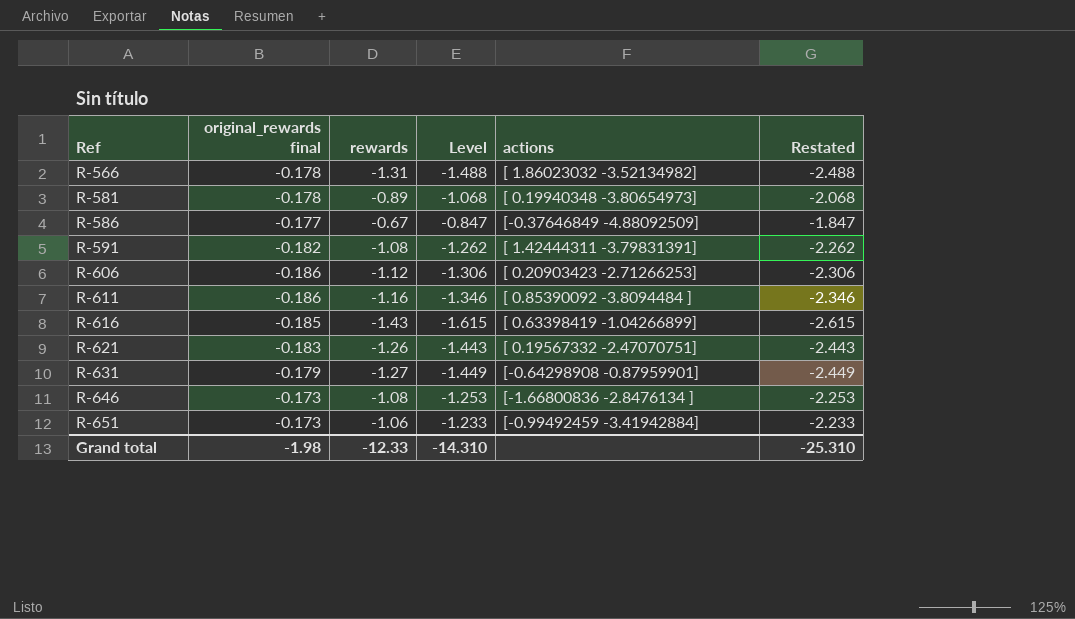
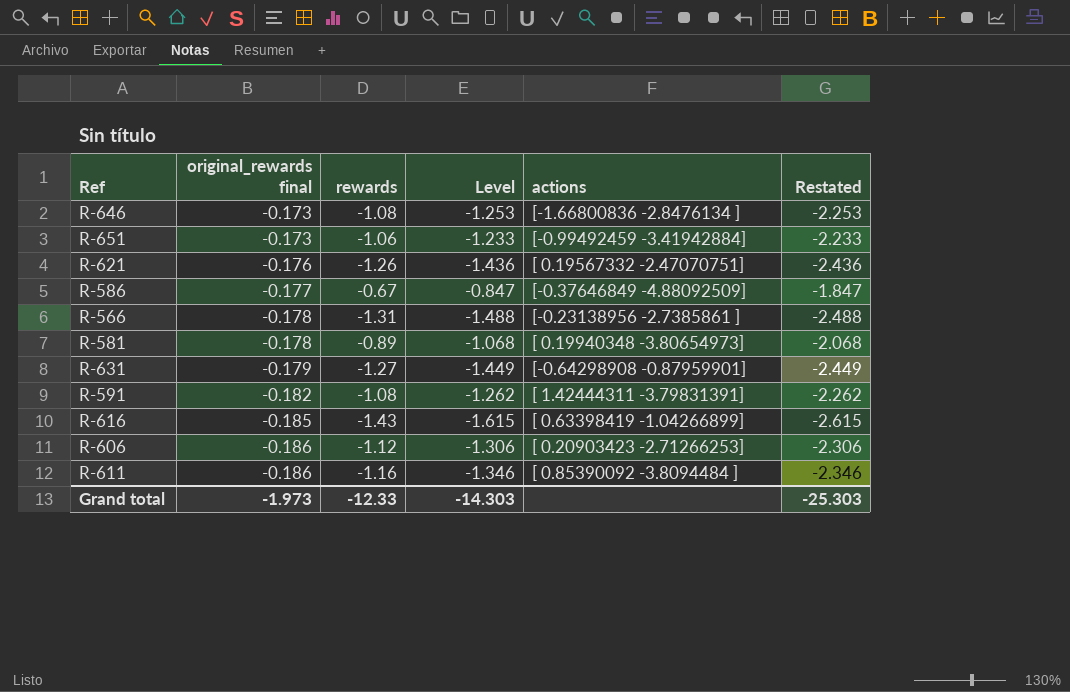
row order: Ref ascending -> original_rewards final descending
R-621 | original_rewards final: -0.183 -> -0.176
R-621 | Level: -1.443 -> -1.436
R-621 | Restated: -2.443 -> -2.436
R-566 | actions: [ 1.86023032 -3.52134982] -> [-0.23138956 -2.7385861 ]
Grand total | original_rewards final: -1.98 -> -1.973
Grand total | Level: -14.310 -> -14.303
Grand total | Restated: -25.310 -> -25.303

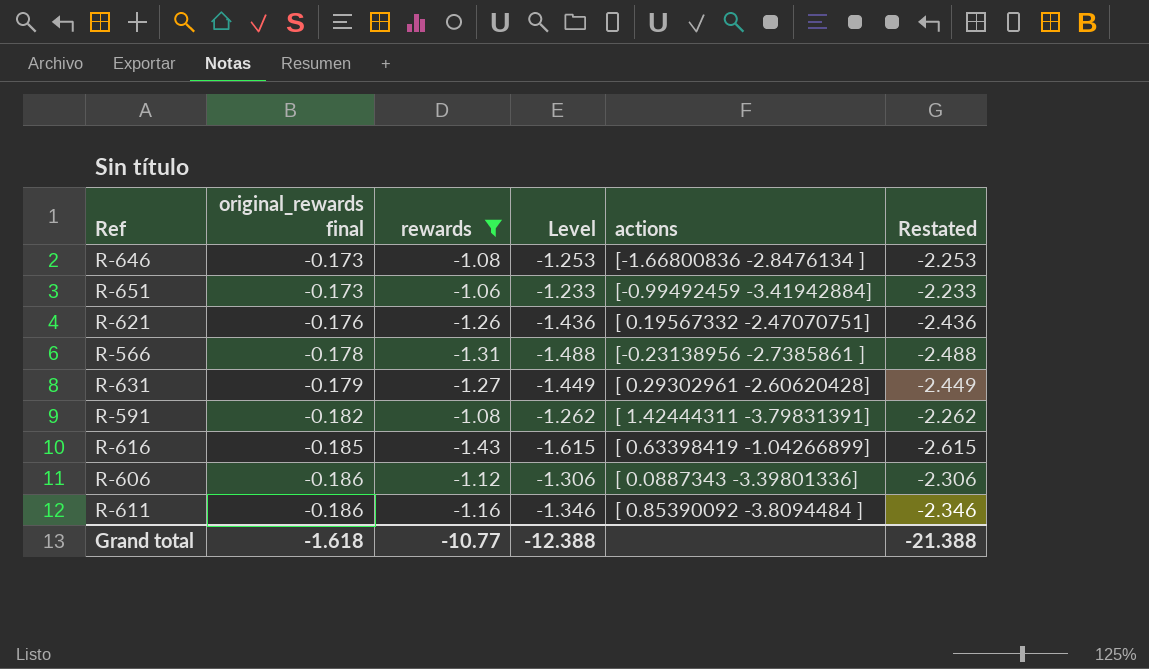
filter: none -> rewards <= -1.06
R-631 | actions: [-0.64298908 -0.87959901] -> [ 0.29302961 -2.60620428]
R-606 | actions: [ 0.20903423 -2.71266253] -> [ 0.0887343 -3.39801336]
Grand total | original_rewards final: -1.973 -> -1.618
Grand total | rewards: -12.33 -> -10.77
Grand total | Level: -14.303 -> -12.388
Grand total | Restated: -25.303 -> -21.388

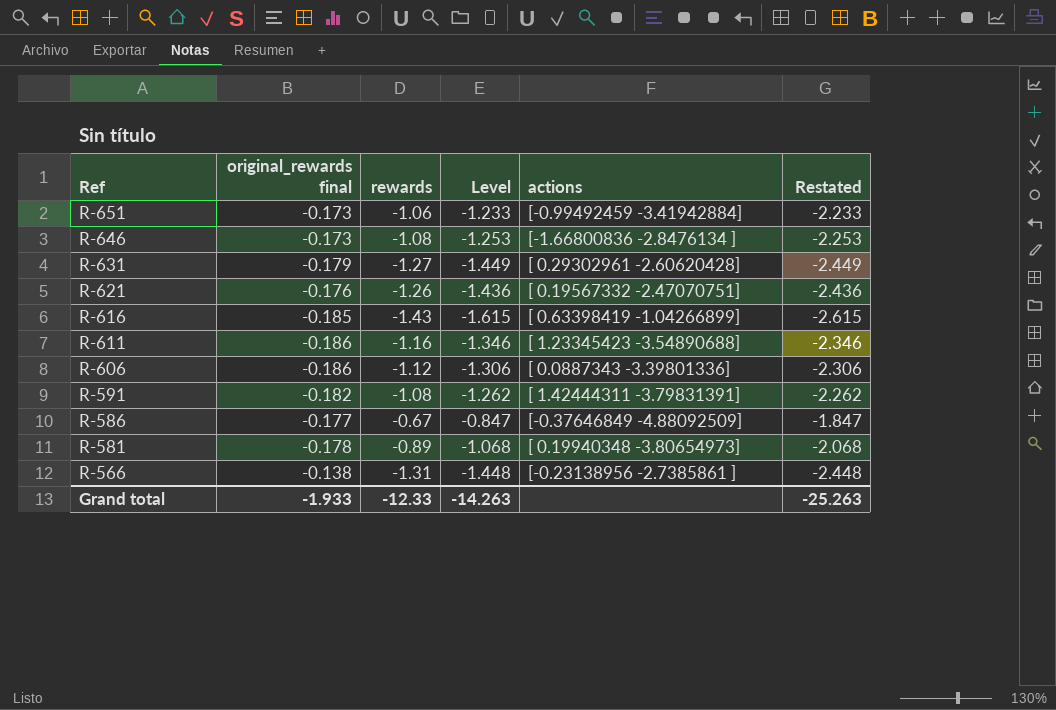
filter: rewards <= -1.06 -> none
row order: original_rewards final descending -> Ref descending
R-611 | actions: [ 0.85390092 -3.8094484 ] -> [ 1.23345423 -3.54890688]
R-566 | original_rewards final: -0.178 -> -0.138
R-566 | Level: -1.488 -> -1.448
R-566 | Restated: -2.488 -> -2.448
Grand total | original_rewards final: -1.618 -> -1.933
Grand total | rewards: -10.77 -> -12.33
Grand total | Level: -12.388 -> -14.263
Grand total | Restated: -21.388 -> -25.263

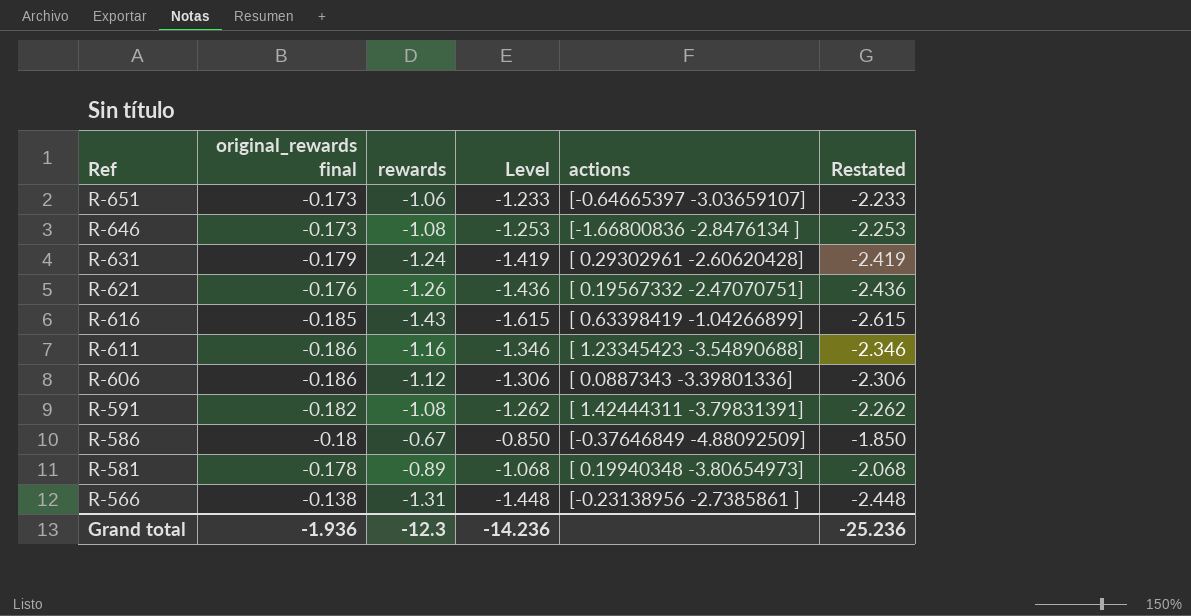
R-651 | actions: [-0.99492459 -3.41942884] -> [-0.64665397 -3.03659107]
R-631 | rewards: -1.27 -> -1.24
R-631 | Level: -1.449 -> -1.419
R-631 | Restated: -2.449 -> -2.419
R-586 | original_rewards final: -0.177 -> -0.18
R-586 | Level: -0.847 -> -0.850
R-586 | Restated: -1.847 -> -1.850
Grand total | original_rewards final: -1.933 -> -1.936
Grand total | rewards: -12.33 -> -12.3
Grand total | Level: -14.263 -> -14.236
Grand total | Restated: -25.263 -> -25.236

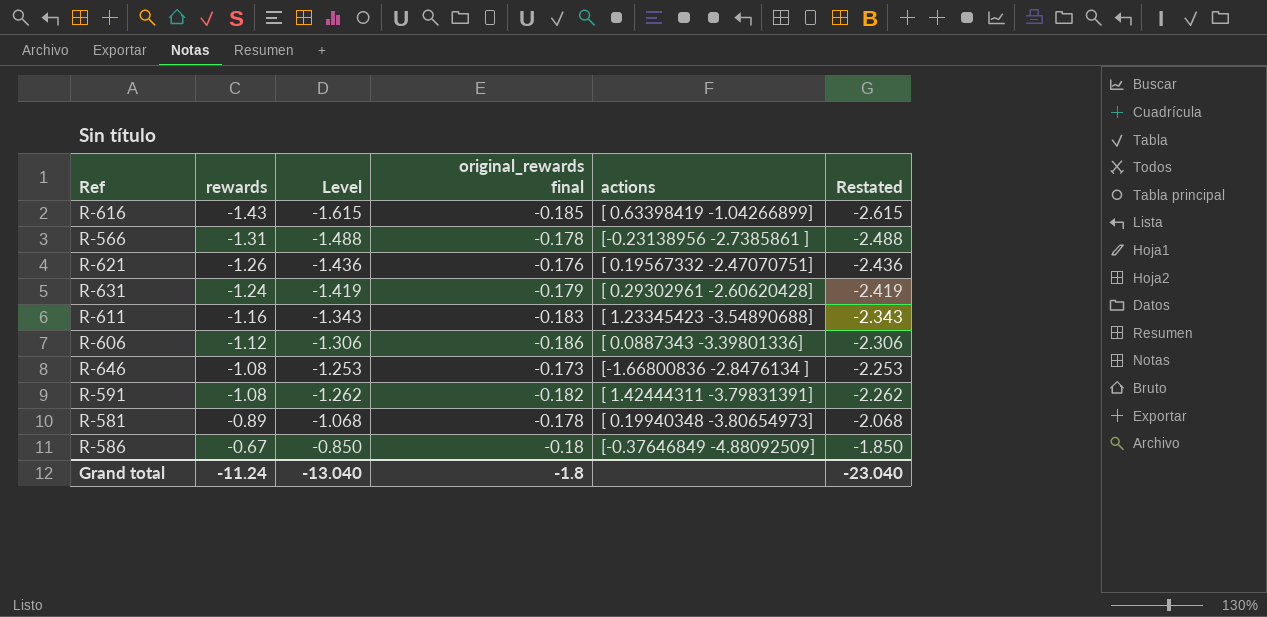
row order: Ref descending -> rewards ascending
column original_rewards final | position: 2 -> 4
row R-651: -0.173 | -1.06 | -1.233 | [-0.64665397 -3.03659107] | -2.233 -> none
R-566 | Level: -1.448 -> -1.488
R-566 | original_rewards final: -0.138 -> -0.178
R-566 | Restated: -2.448 -> -2.488
R-611 | Level: -1.346 -> -1.343
R-611 | original_rewards final: -0.186 -> -0.183
R-611 | Restated: -2.346 -> -2.343
Grand total | rewards: -12.3 -> -11.24
Grand total | Level: -14.236 -> -13.040
Grand total | original_rewards final: -1.936 -> -1.8
Grand total | Restated: -25.236 -> -23.040

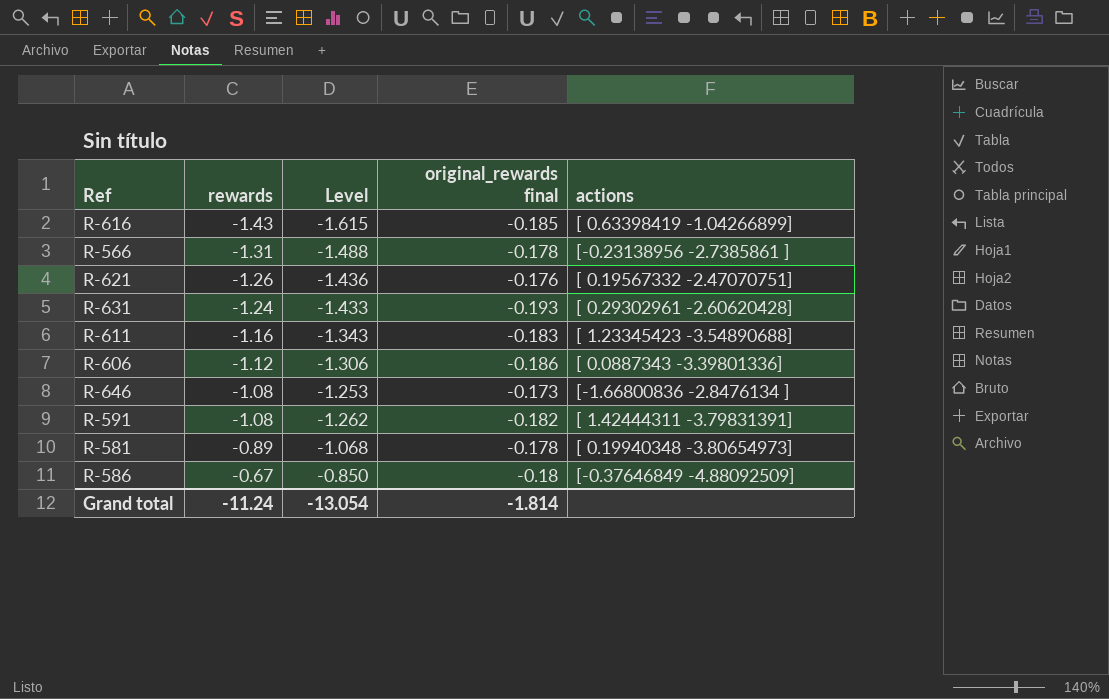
column Restated | formula: [Level] - 1 -> none
R-631 | Level: -1.419 -> -1.433
R-631 | original_rewards final: -0.179 -> -0.193
Grand total | Level: -13.040 -> -13.054
Grand total | original_rewards final: -1.8 -> -1.814

